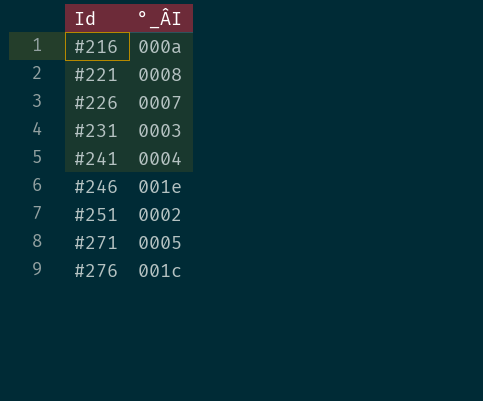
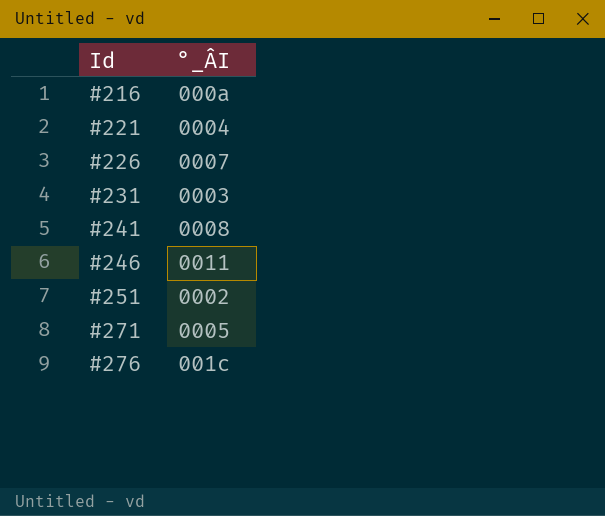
#221 | °_ÂI: 0008 -> 0004
#241 | °_ÂI: 0004 -> 0008
#246 | °_ÂI: 001e -> 0011

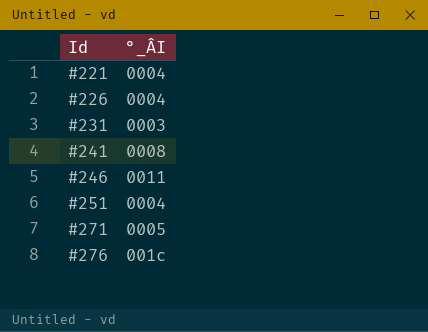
row #216: 000a -> none
#226 | °_ÂI: 0007 -> 0004
#251 | °_ÂI: 0002 -> 0004

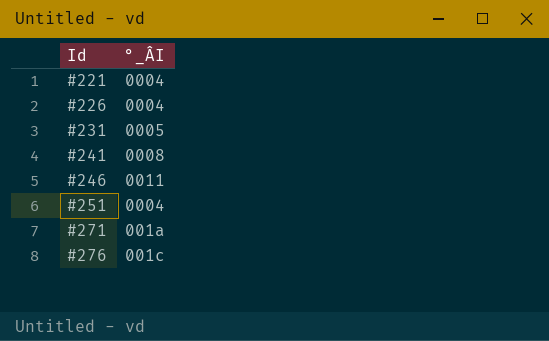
#231 | °_ÂI: 0003 -> 0005
#271 | °_ÂI: 0005 -> 001a

